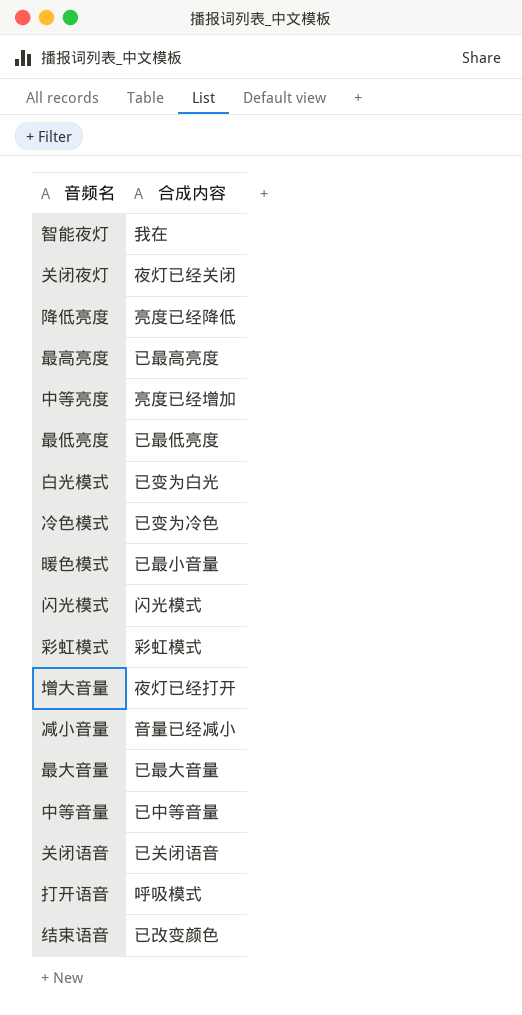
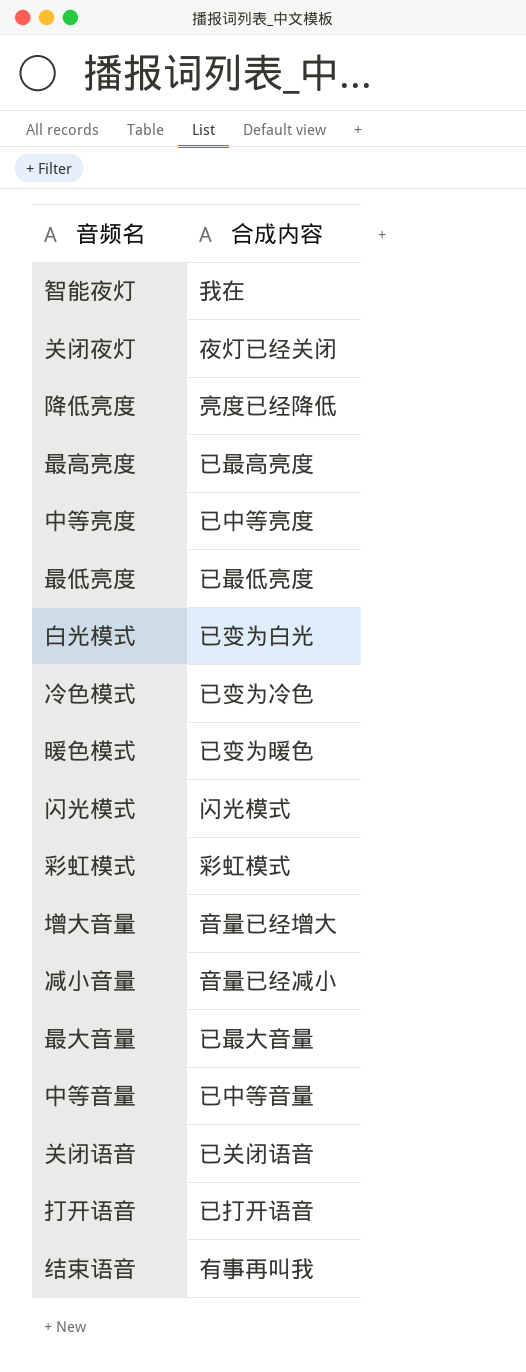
中等亮度 | 合成内容: 亮度已经增加 -> 已中等亮度
暖色模式 | 合成内容: 已最小音量 -> 已变为暖色
增大音量 | 合成内容: 夜灯已经打开 -> 音量已经增大
打开语音 | 合成内容: 呼吸模式 -> 已打开语音
结束语音 | 合成内容: 已改变颜色 -> 有事再叫我

